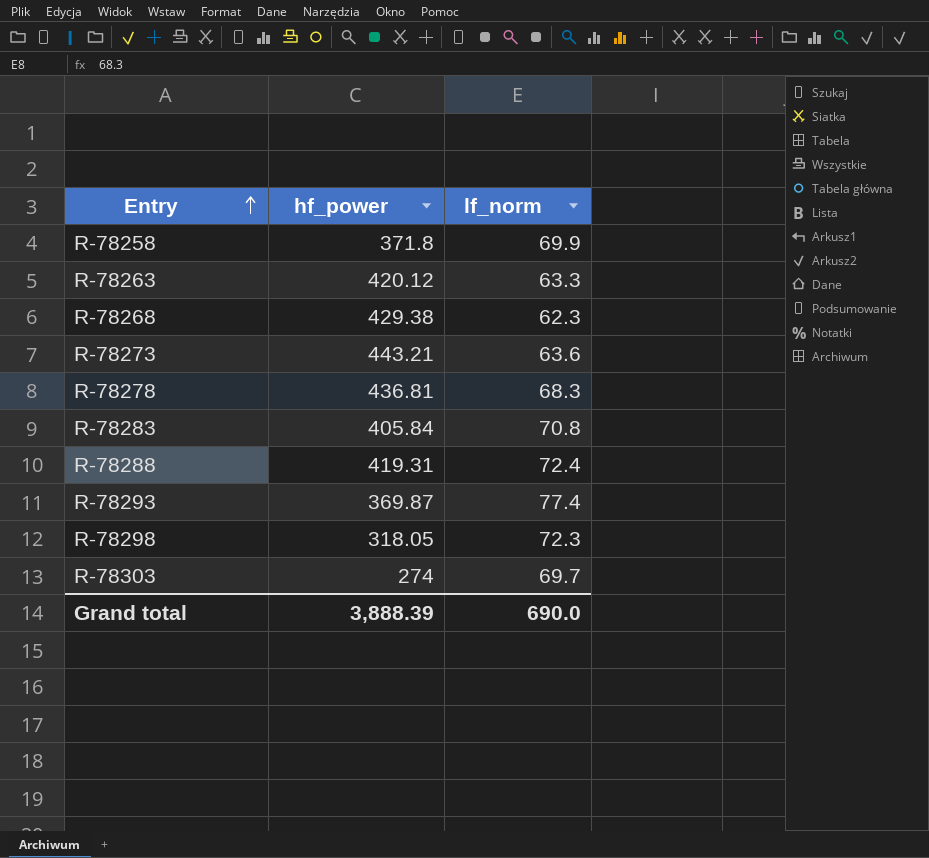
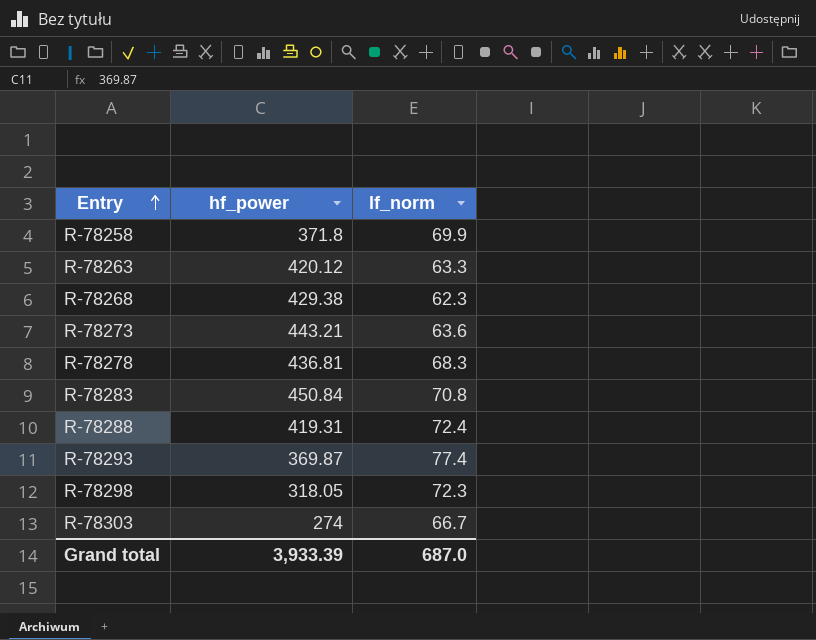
R-78283 | hf_power: 405.84 -> 450.84
R-78303 | lf_norm: 69.7 -> 66.7
Grand total | hf_power: 3,888.39 -> 3,933.39
Grand total | lf_norm: 690.0 -> 687.0

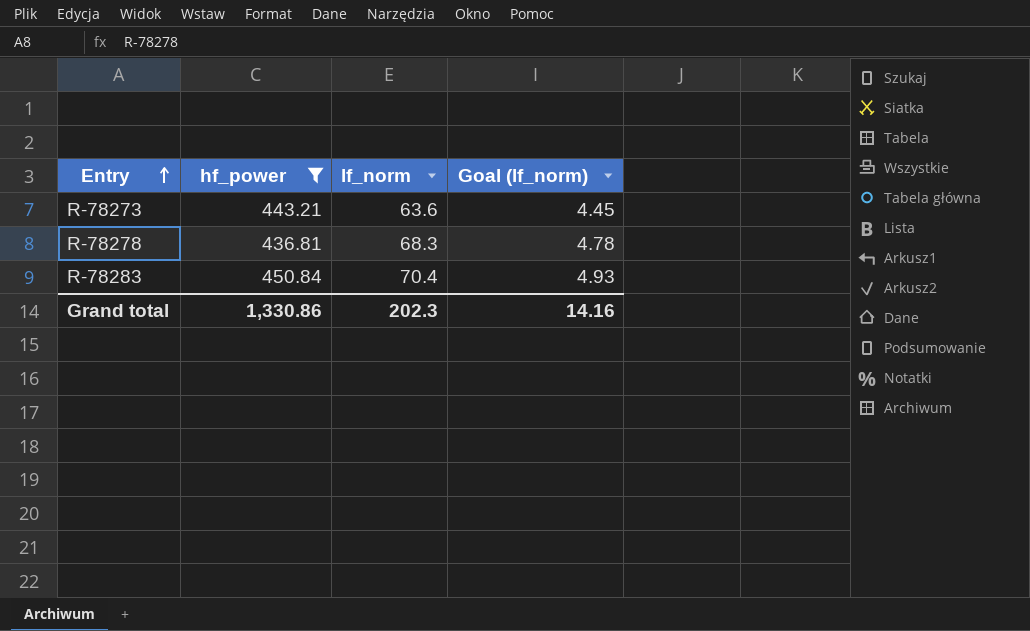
filter: none -> hf_power >= 436.81
column Goal (lf_norm) | formula: none -> [lf_norm] * 0.07
R-78283 | lf_norm: 70.8 -> 70.4
Grand total | hf_power: 3,933.39 -> 1,330.86
Grand total | lf_norm: 687.0 -> 202.3

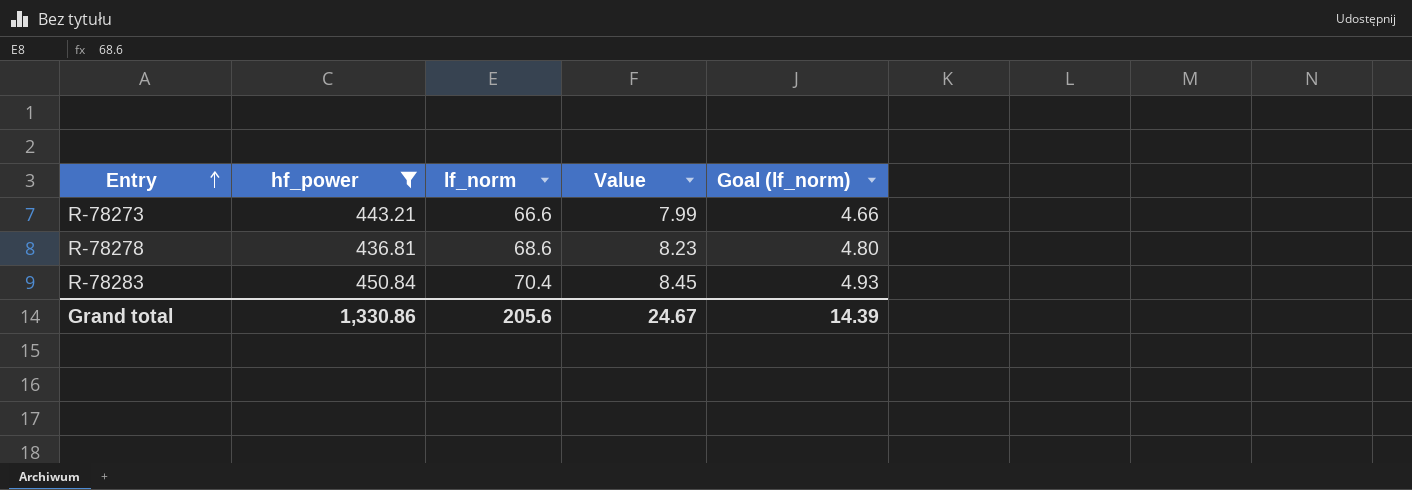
column Value | formula: none -> [lf_norm] * 0.12
R-78273 | lf_norm: 63.6 -> 66.6
R-78273 | Goal (lf_norm): 4.45 -> 4.66
R-78278 | lf_norm: 68.3 -> 68.6
R-78278 | Goal (lf_norm): 4.78 -> 4.80
Grand total | lf_norm: 202.3 -> 205.6
Grand total | Goal (lf_norm): 14.16 -> 14.39

